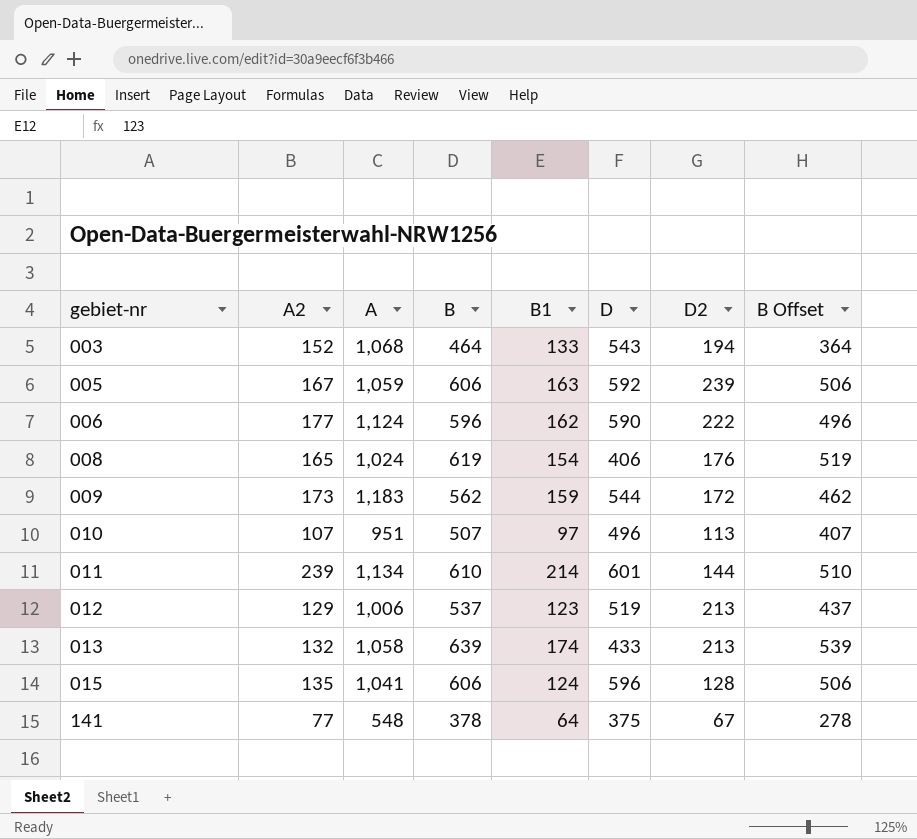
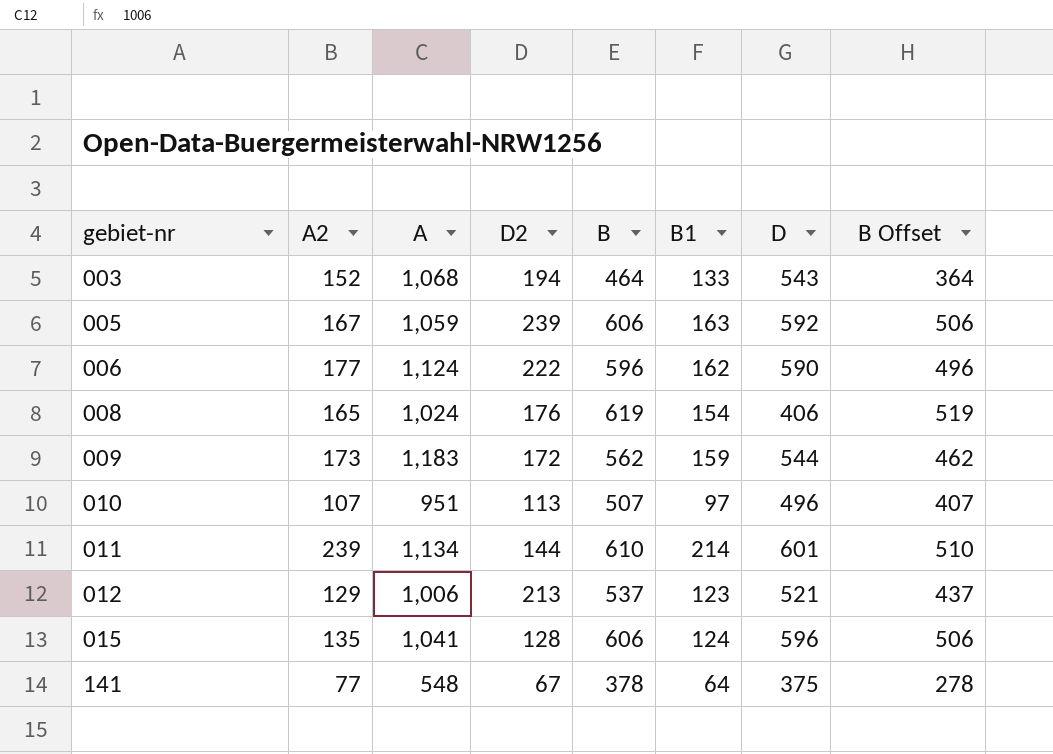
column D2 | position: 7 -> 4
row 013: 132 | 1,058 | 639 | 174 | 433 | 213 | 539 -> none
012 | D: 519 -> 521

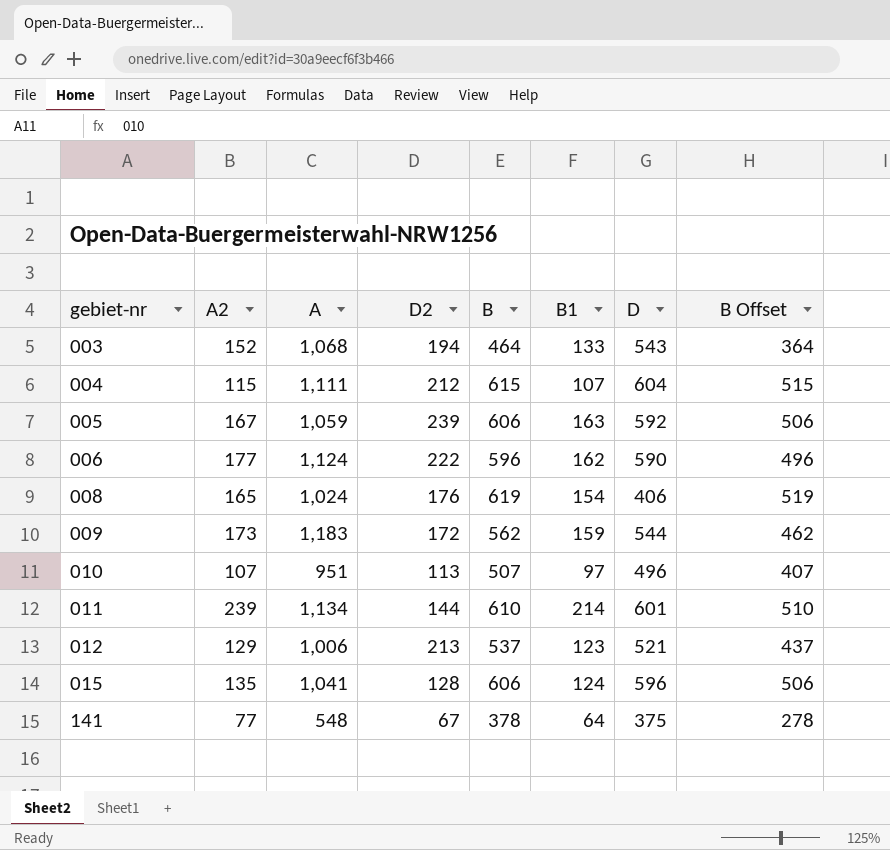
row 004: none -> 115 | 1,111 | 212 | 615 | 107 | 604 | 515

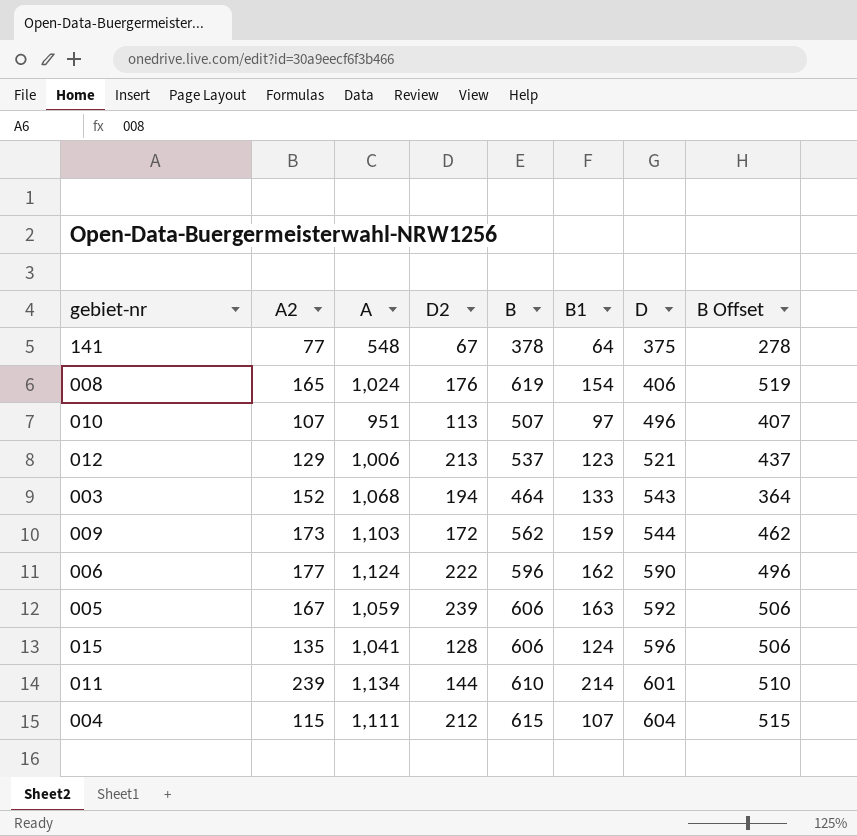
row order: gebiet-nr ascending -> D ascending
009 | A: 1,183 -> 1,103

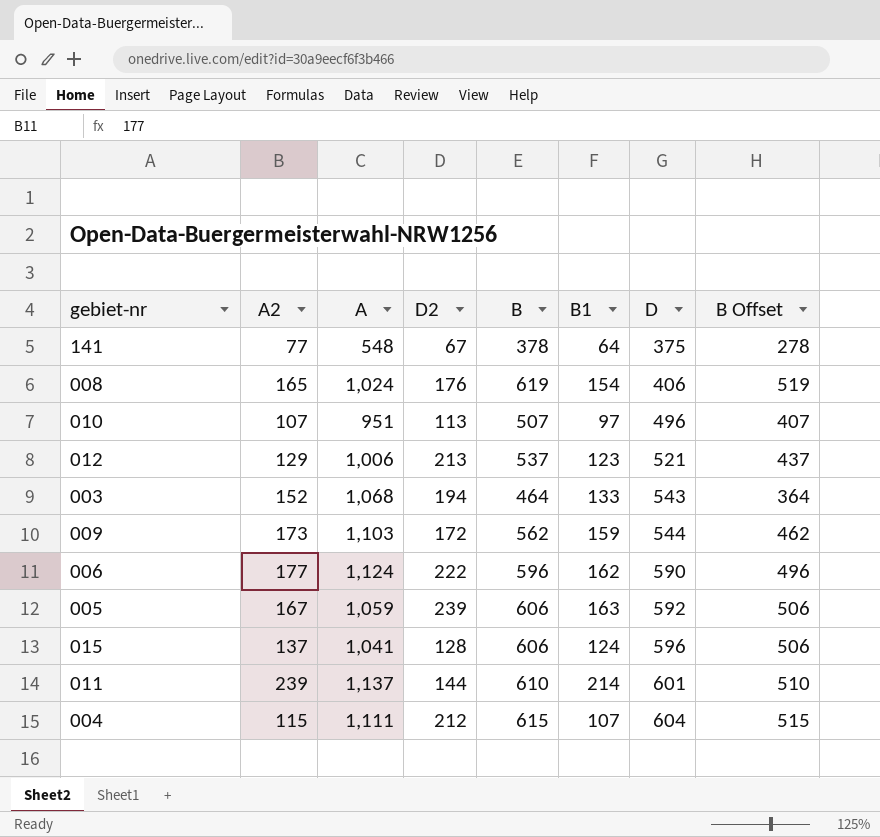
015 | A2: 135 -> 137
011 | A: 1,134 -> 1,137

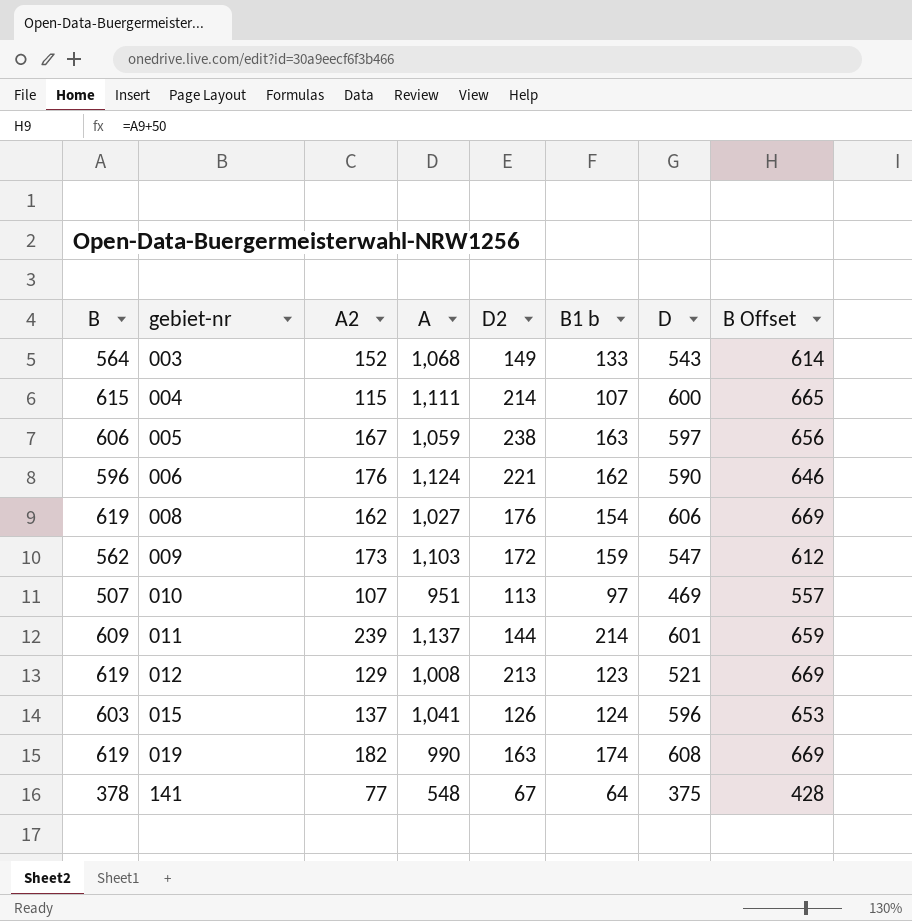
row order: D ascending -> gebiet-nr ascending
column B | position: 5 -> 1
column name: B1 -> B1 b
column B Offset | formula: [B] - 100 -> [B] + 50
003 | B: 464 -> 564
003 | D2: 194 -> 149
004 | D2: 212 -> 214
004 | D: 604 -> 600
005 | D2: 239 -> 238
005 | D: 592 -> 597
006 | A2: 177 -> 176
006 | D2: 222 -> 221
008 | A2: 165 -> 162
008 | A: 1,024 -> 1,027
008 | D: 406 -> 606
009 | D: 544 -> 547
010 | D: 496 -> 469
011 | B: 610 -> 609
012 | B: 537 -> 619
012 | A: 1,006 -> 1,008
015 | B: 606 -> 603
015 | D2: 128 -> 126
row 019: none -> 619 | 182 | 990 | 163 | 174 | 608 | 669

